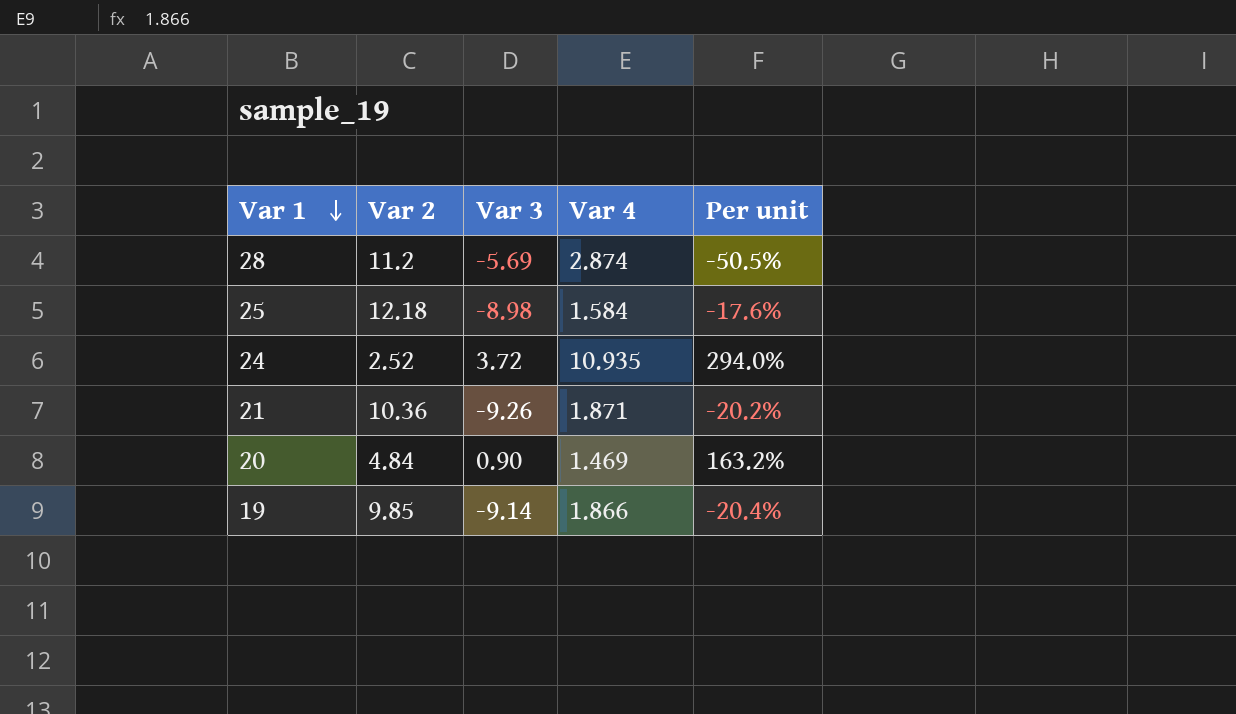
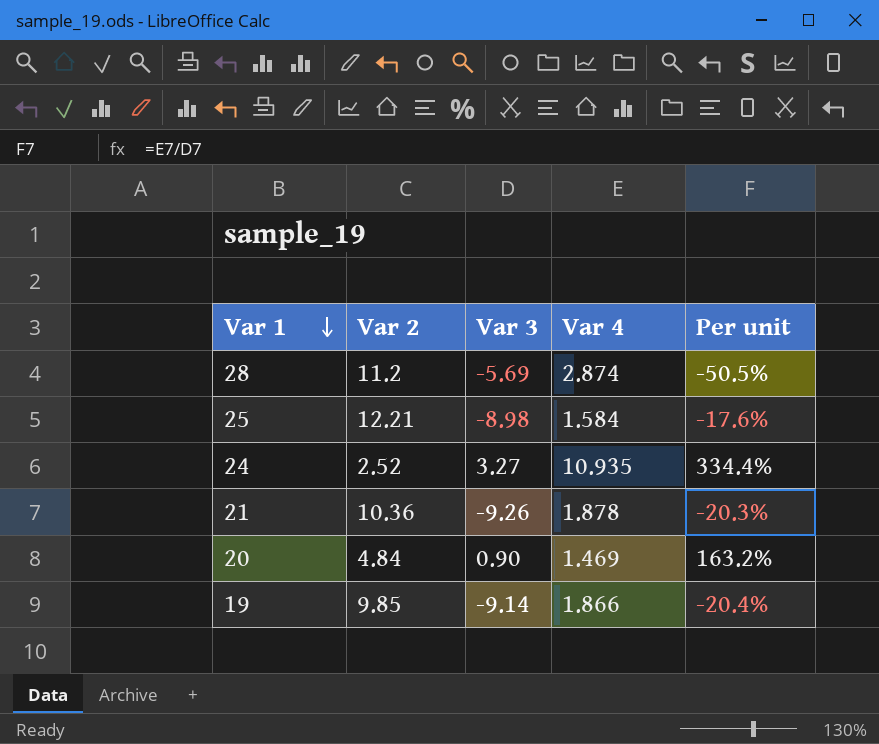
25 | Var 2: 12.18 -> 12.21
24 | Var 3: 3.72 -> 3.27
24 | Per unit: 294.0% -> 334.4%
21 | Var 4: 1.871 -> 1.878
21 | Per unit: -20.2% -> -20.3%

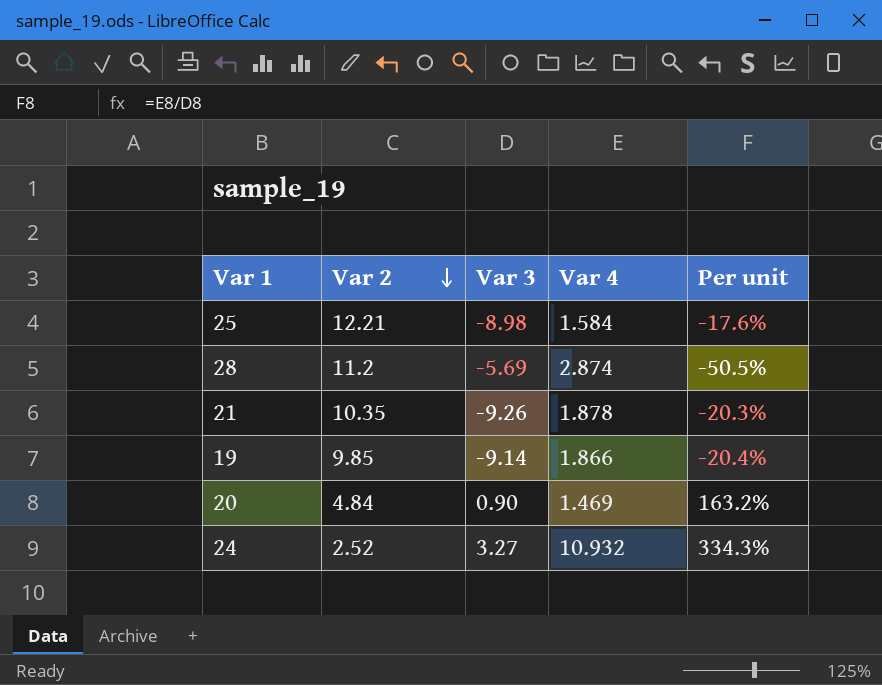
row order: Var 1 descending -> Var 2 descending
21 | Var 2: 10.36 -> 10.35
24 | Var 4: 10.935 -> 10.932
24 | Per unit: 334.4% -> 334.3%

